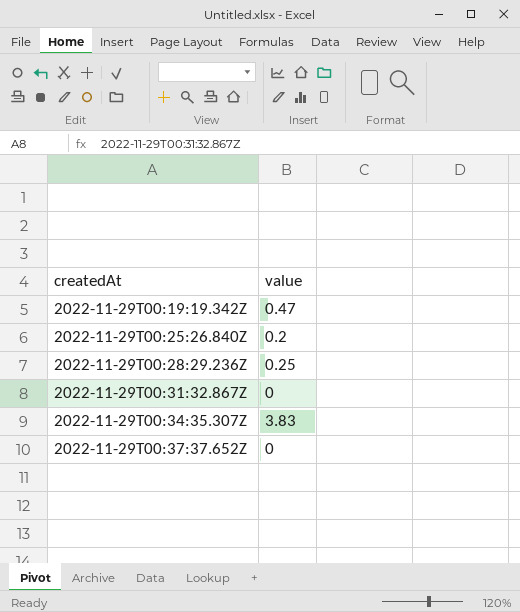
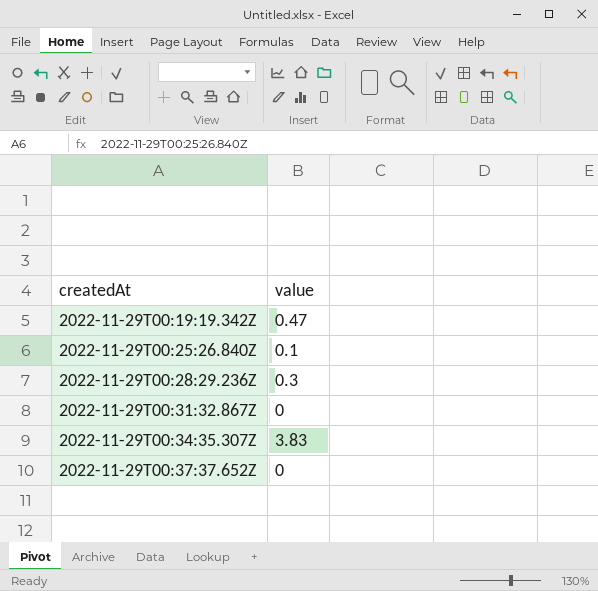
2022-11-29T00:25:26.840Z | value: 0.2 -> 0.1
2022-11-29T00:28:29.236Z | value: 0.25 -> 0.3

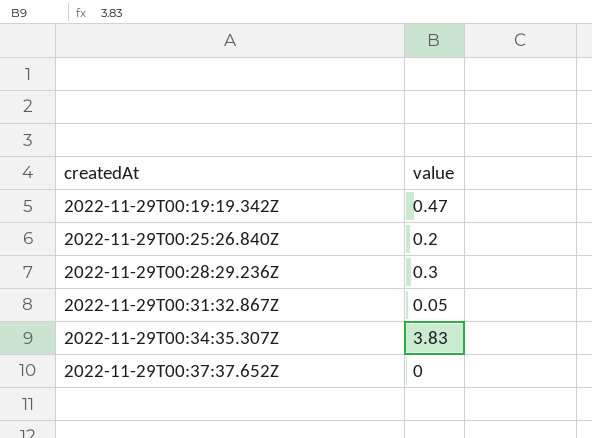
2022-11-29T00:25:26.840Z | value: 0.1 -> 0.2
2022-11-29T00:31:32.867Z | value: 0 -> 0.05

